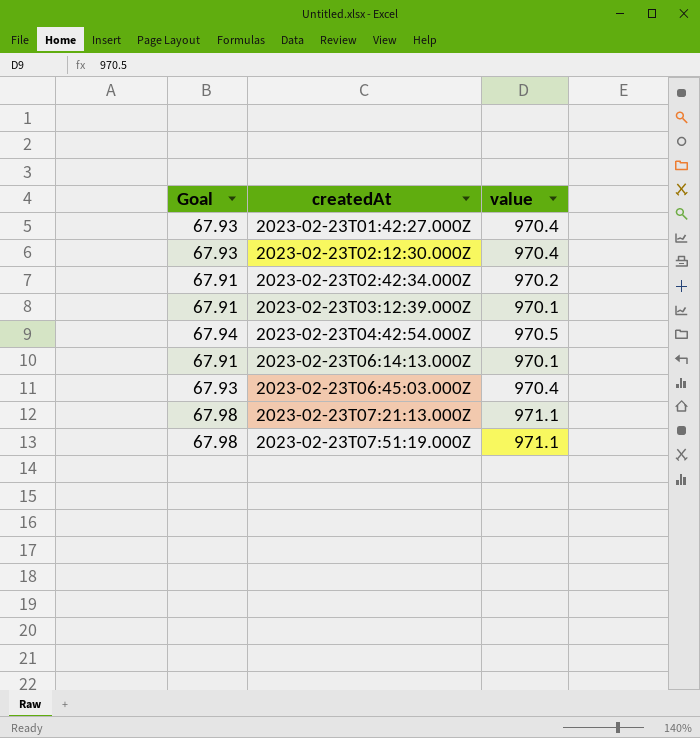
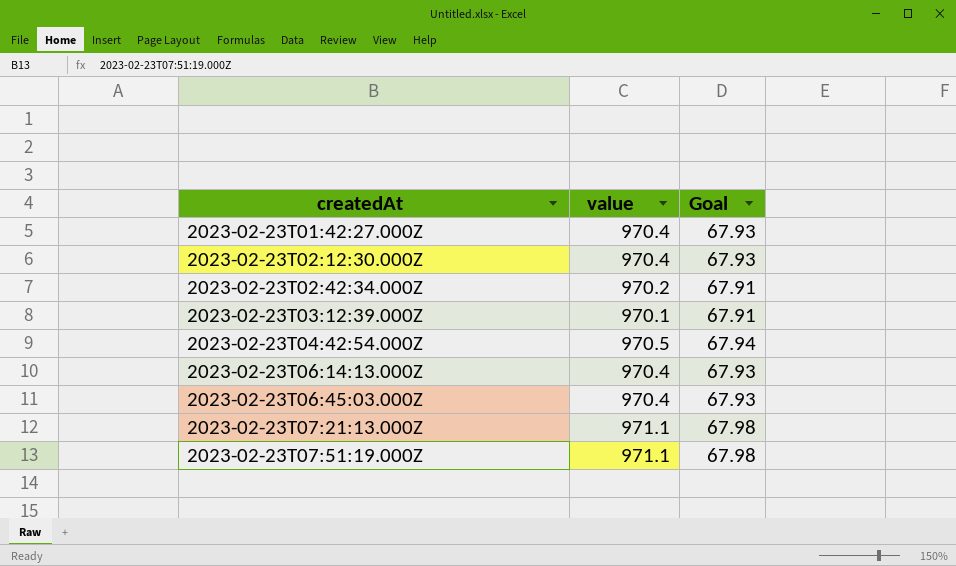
column Goal | position: 1 -> 3
2023-02-23T06:14:13.000Z | value: 970.1 -> 970.4
2023-02-23T06:14:13.000Z | Goal: 67.91 -> 67.93

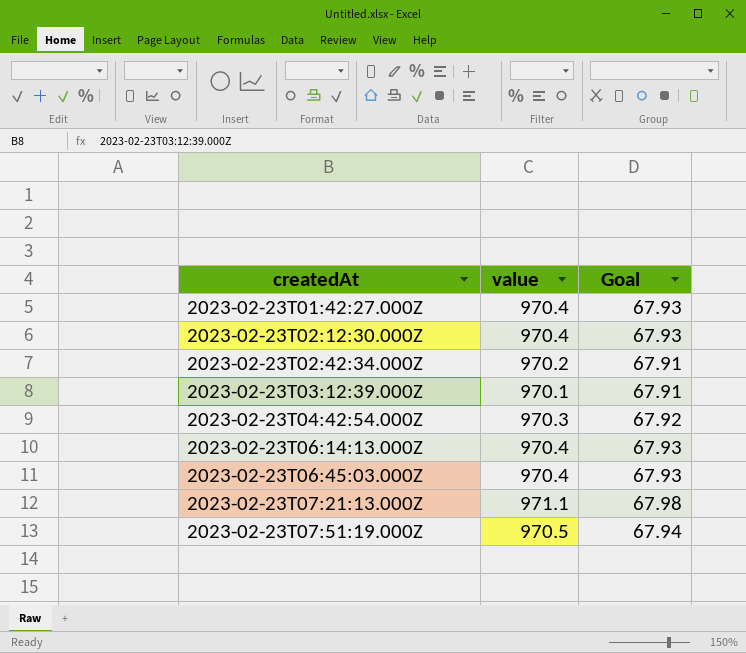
2023-02-23T04:42:54.000Z | value: 970.5 -> 970.3
2023-02-23T04:42:54.000Z | Goal: 67.94 -> 67.92
2023-02-23T07:51:19.000Z | value: 971.1 -> 970.5
2023-02-23T07:51:19.000Z | Goal: 67.98 -> 67.94

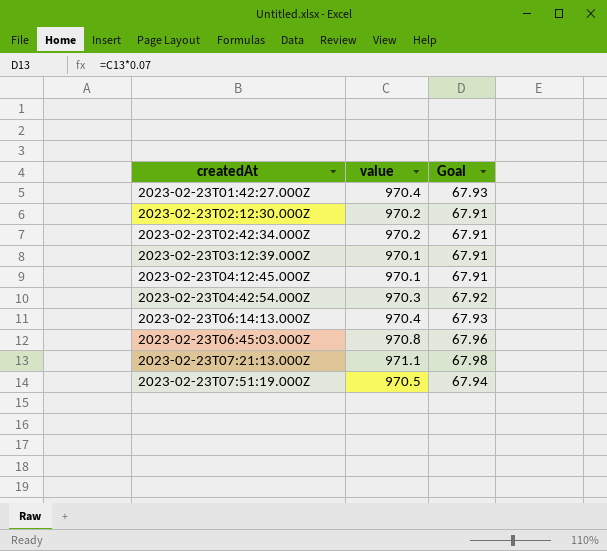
2023-02-23T02:12:30.000Z | value: 970.4 -> 970.2
2023-02-23T02:12:30.000Z | Goal: 67.93 -> 67.91
row 2023-02-23T04:12:45.000Z: none -> 970.1 | 67.91
2023-02-23T06:45:03.000Z | value: 970.4 -> 970.8
2023-02-23T06:45:03.000Z | Goal: 67.93 -> 67.96

